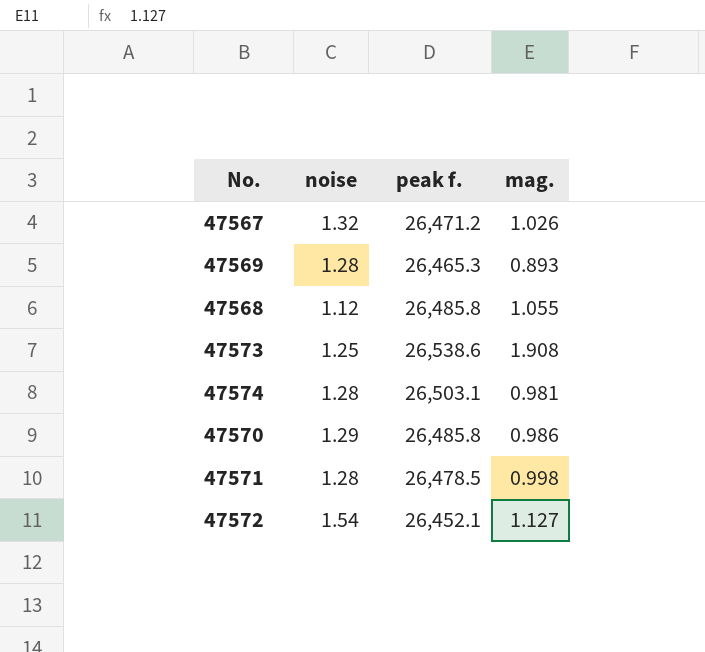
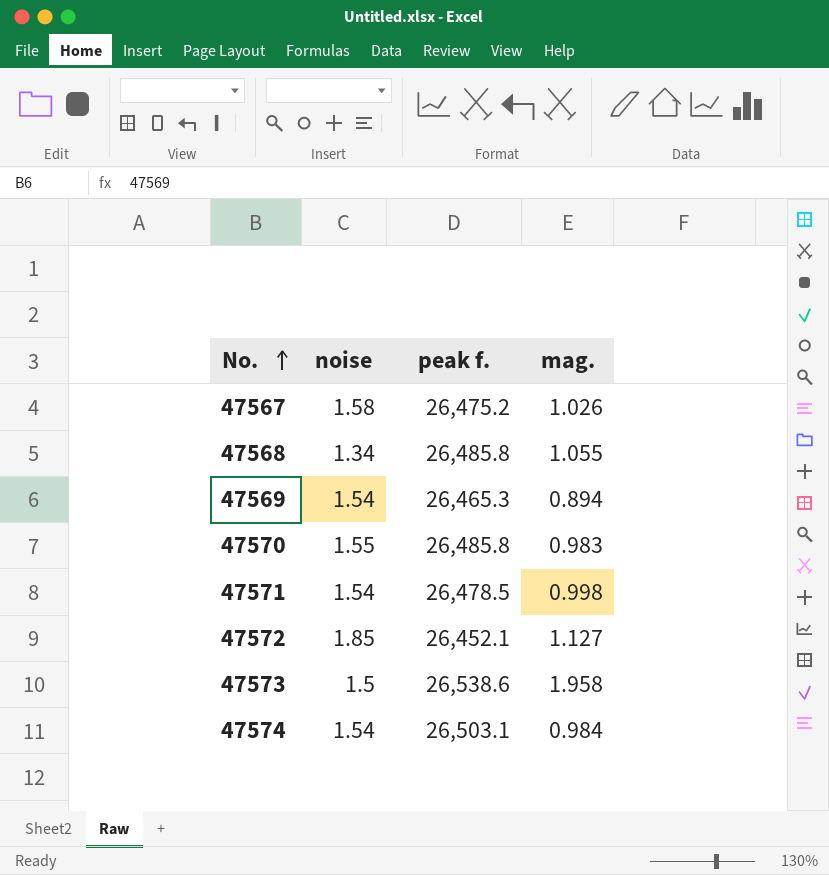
row order: none -> No. ascending
47567 | noise: 1.32 -> 1.58
47567 | peak f.: 26,471.2 -> 26,475.2
47568 | noise: 1.12 -> 1.34
47569 | noise: 1.28 -> 1.54
47569 | mag.: 0.893 -> 0.894
47570 | noise: 1.29 -> 1.55
47570 | mag.: 0.986 -> 0.983
47571 | noise: 1.28 -> 1.54
47572 | noise: 1.54 -> 1.85
47573 | noise: 1.25 -> 1.5
47573 | mag.: 1.908 -> 1.958
47574 | noise: 1.28 -> 1.54
47574 | mag.: 0.981 -> 0.984

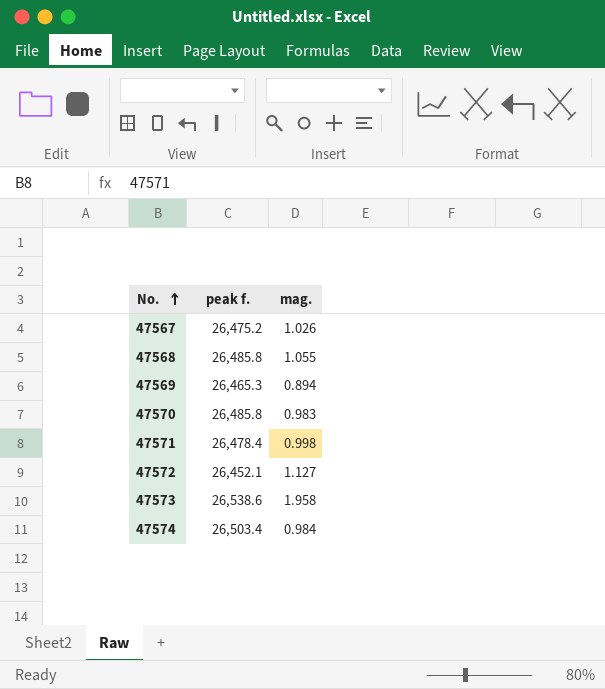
column noise | position: 2 -> none
47571 | peak f.: 26,478.5 -> 26,478.4
47574 | peak f.: 26,503.1 -> 26,503.4

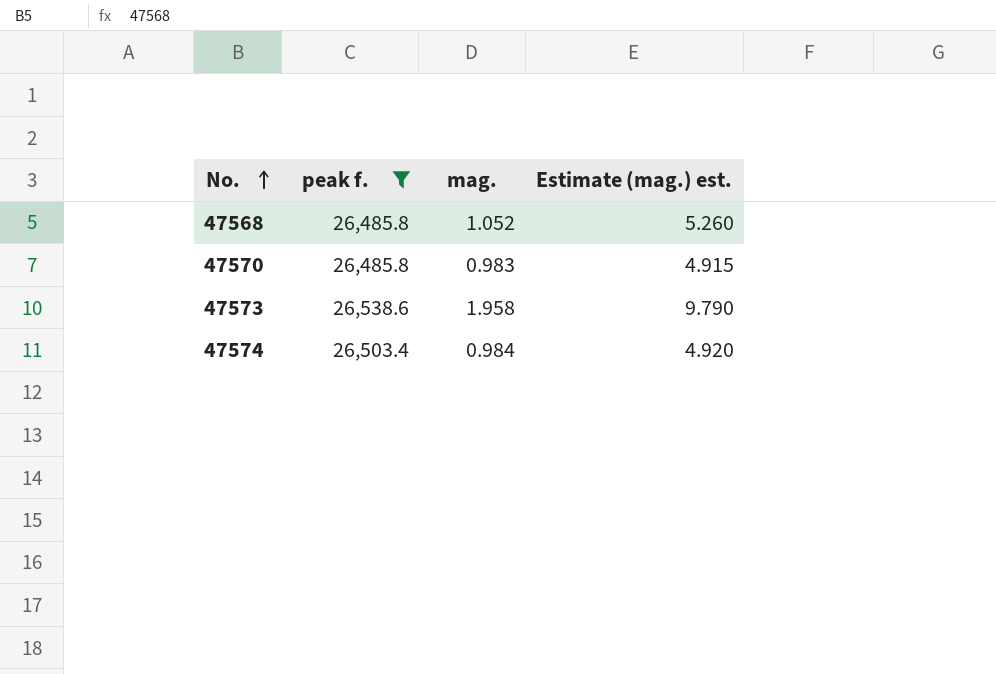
filter: none -> peak f. >= 26,485.8
column Estimate (mag.) est. | formula: none -> [mag.] * 5
47568 | mag.: 1.055 -> 1.052

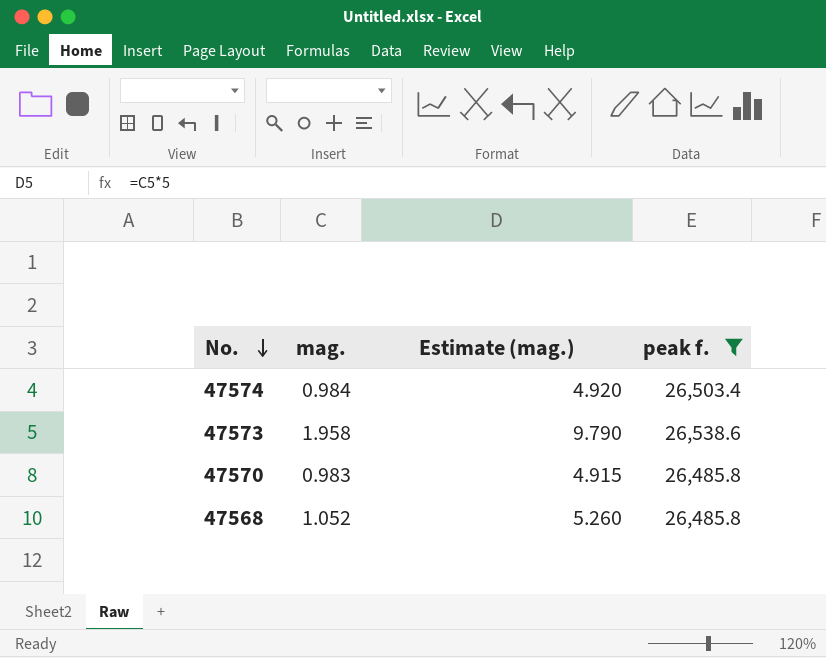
row order: No. ascending -> No. descending
column name: Estimate (mag.) est. -> Estimate (mag.)
column peak f. | position: 2 -> 4

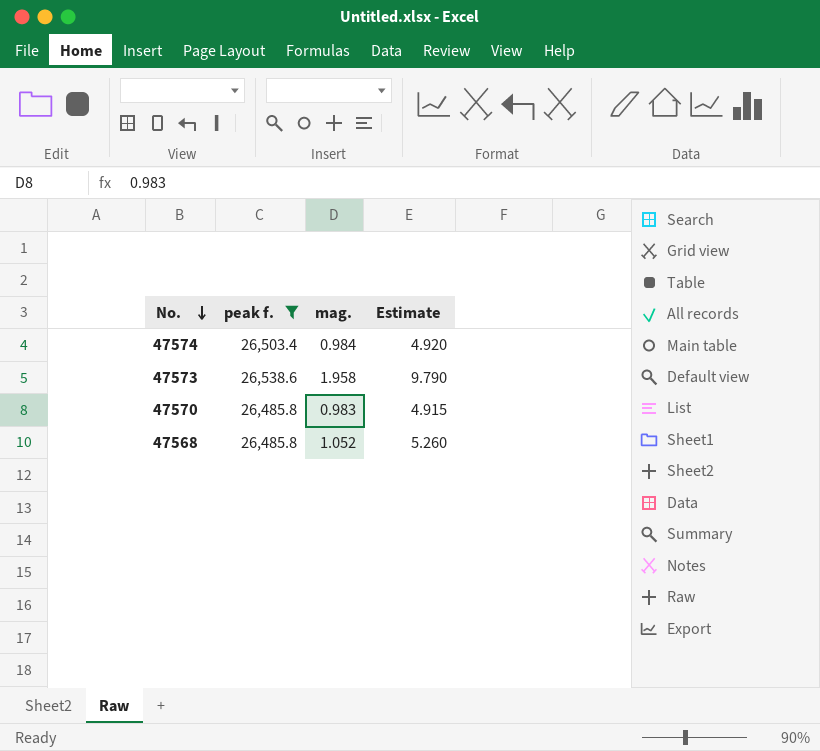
column peak f. | position: 4 -> 2
column name: Estimate (mag.) -> Estimate

